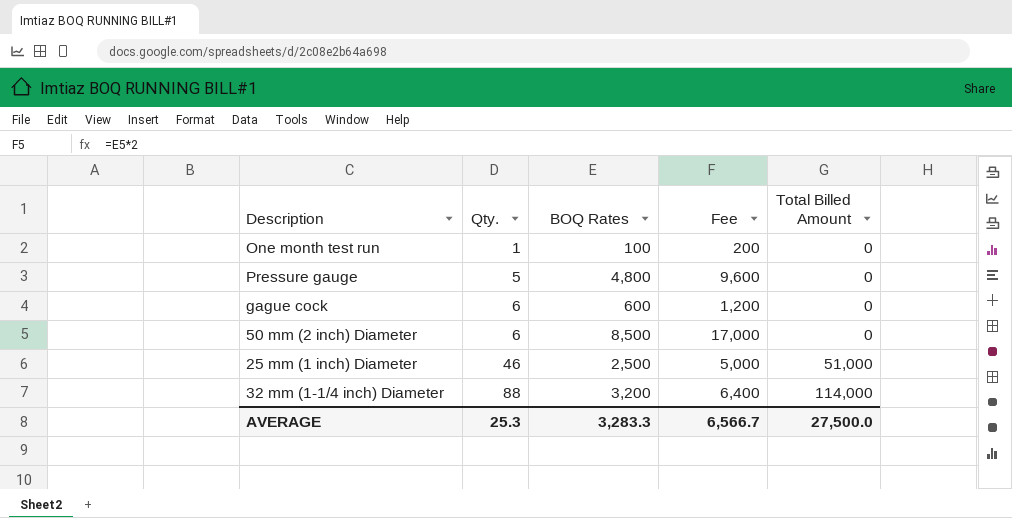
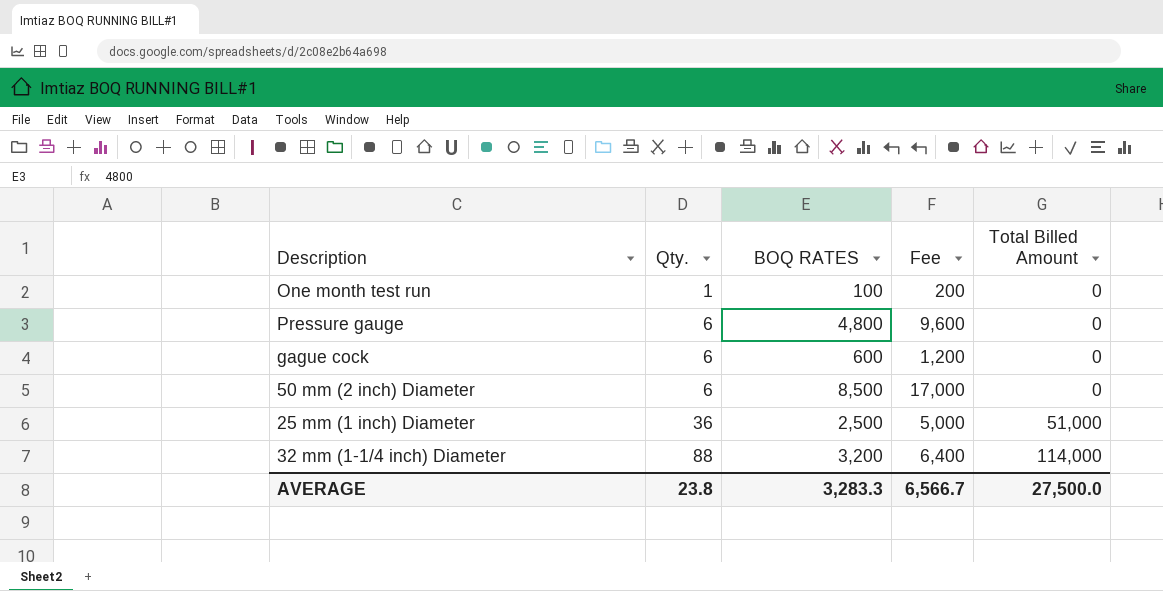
column name: BOQ Rates -> BOQ RATES
Pressure gauge | Qty.: 5 -> 6
25 mm (1 inch) Diameter | Qty.: 46 -> 36
AVERAGE | Qty.: 25.3 -> 23.8

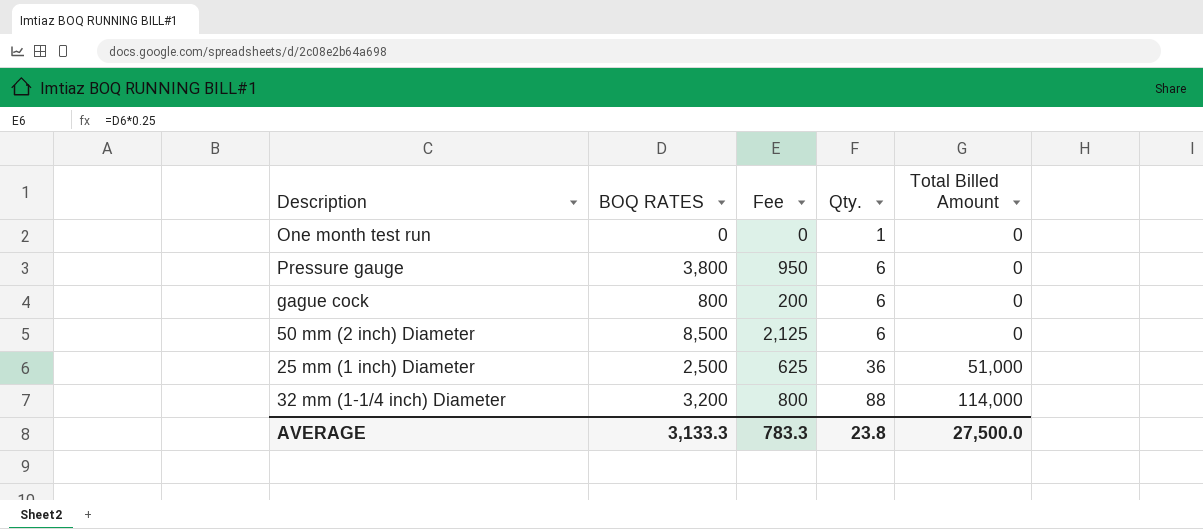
column Fee | formula: [BOQ RATES] * 2 -> [BOQ RATES] * 0.25
column Qty. | position: 2 -> 4
One month test run | BOQ RATES: 100 -> 0
Pressure gauge | BOQ RATES: 4,800 -> 3,800
gague cock | BOQ RATES: 600 -> 800
AVERAGE | BOQ RATES: 3,283.3 -> 3,133.3
AVERAGE | Fee: 6,566.7 -> 783.3

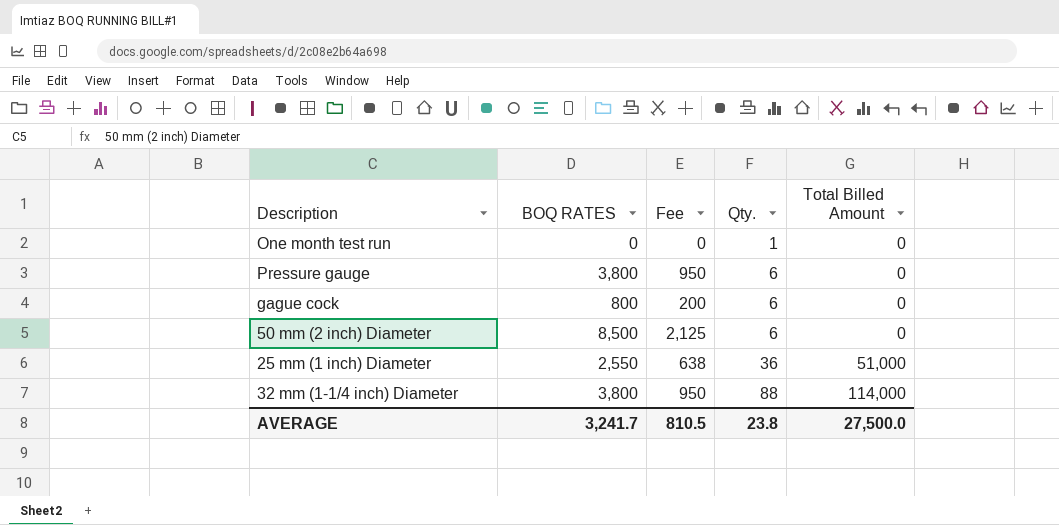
25 mm (1 inch) Diameter | BOQ RATES: 2,500 -> 2,550
25 mm (1 inch) Diameter | Fee: 625 -> 638
32 mm (1-1/4 inch) Diameter | BOQ RATES: 3,200 -> 3,800
32 mm (1-1/4 inch) Diameter | Fee: 800 -> 950
AVERAGE | BOQ RATES: 3,133.3 -> 3,241.7
AVERAGE | Fee: 783.3 -> 810.5

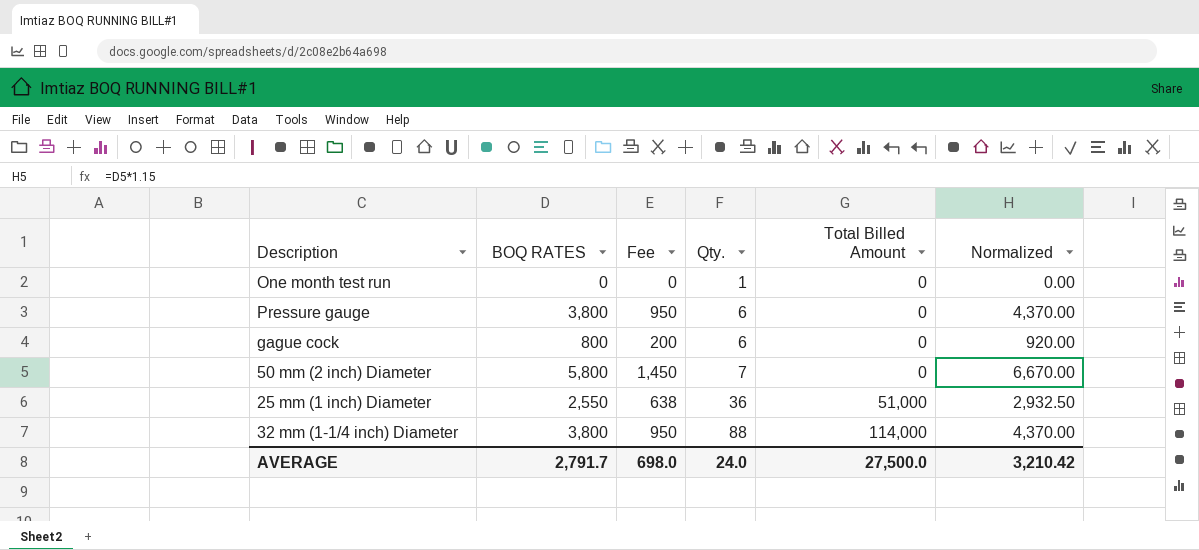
column Normalized | formula: none -> [BOQ RATES] * 1.15
50 mm (2 inch) Diameter | BOQ RATES: 8,500 -> 5,800
50 mm (2 inch) Diameter | Fee: 2,125 -> 1,450
50 mm (2 inch) Diameter | Qty.: 6 -> 7
AVERAGE | BOQ RATES: 3,241.7 -> 2,791.7
AVERAGE | Fee: 810.5 -> 698.0
AVERAGE | Qty.: 23.8 -> 24.0

